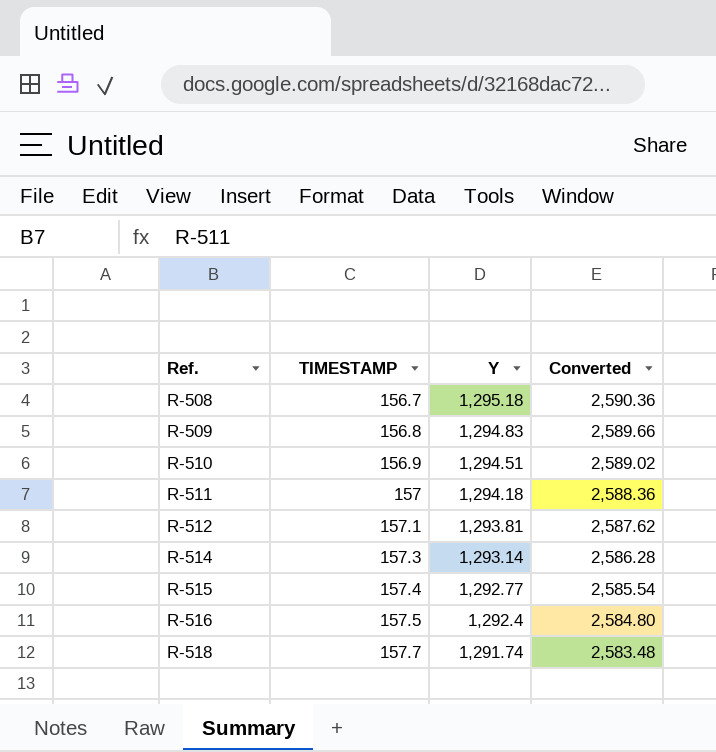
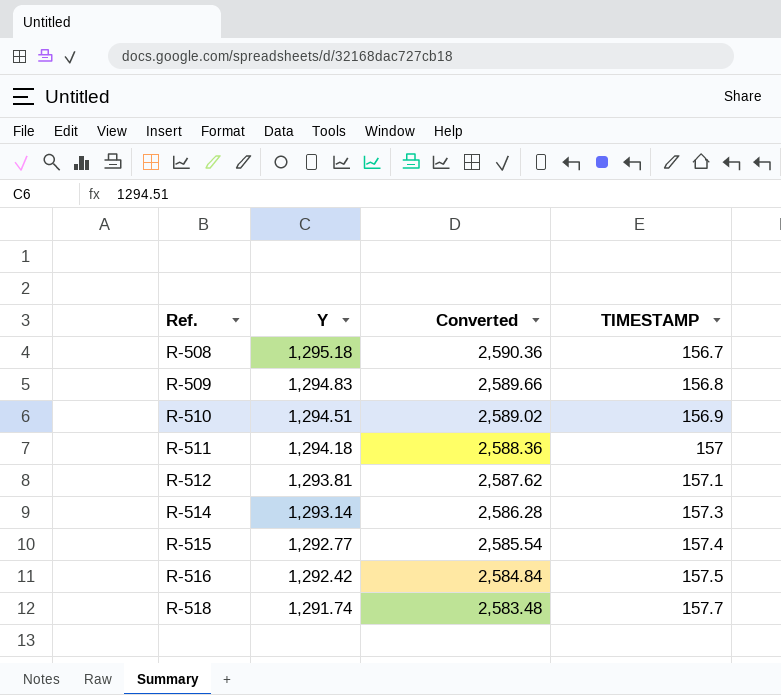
column TIMESTAMP | position: 2 -> 4
R-516 | Y: 1,292.4 -> 1,292.42
R-516 | Converted: 2,584.80 -> 2,584.84

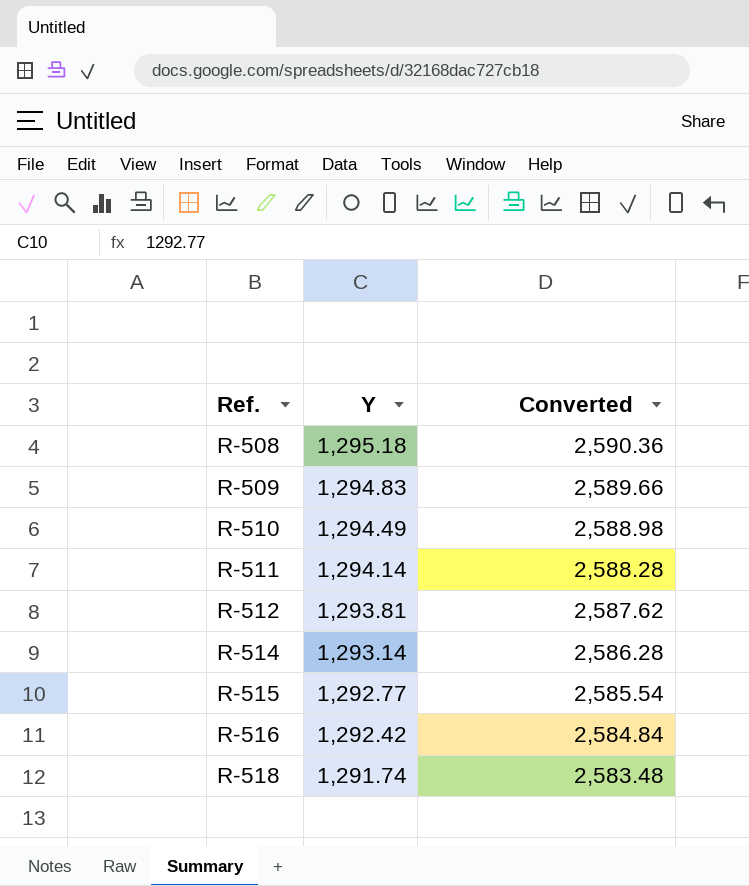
column TIMESTAMP | position: 4 -> none
R-510 | Y: 1,294.51 -> 1,294.49
R-510 | Converted: 2,589.02 -> 2,588.98
R-511 | Y: 1,294.18 -> 1,294.14
R-511 | Converted: 2,588.36 -> 2,588.28

